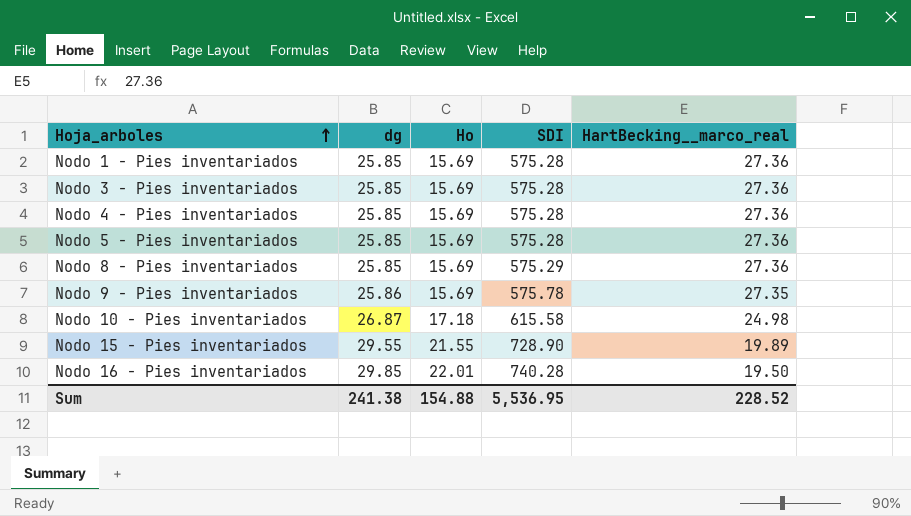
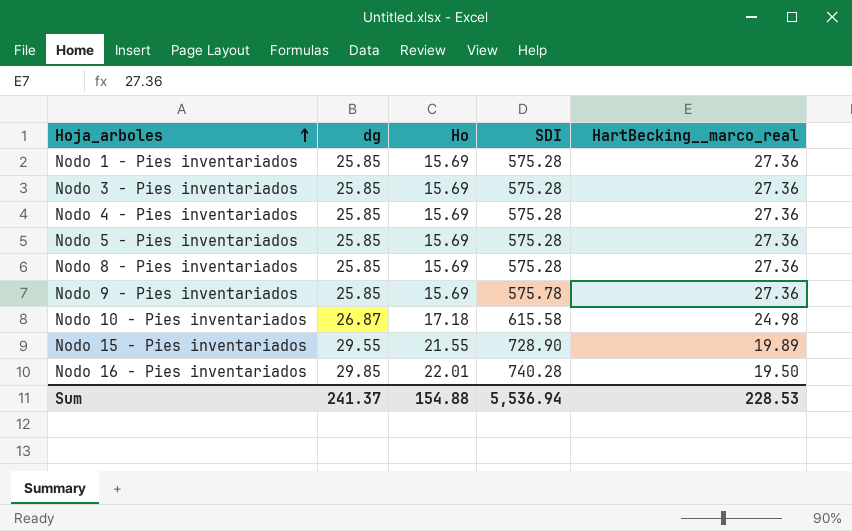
Nodo 8 - Pies inventariados | SDI: 575.29 -> 575.28
Nodo 9 - Pies inventariados | dg: 25.86 -> 25.85
Nodo 9 - Pies inventariados | HartBecking__marco_real: 27.35 -> 27.36
Sum | dg: 241.38 -> 241.37
Sum | SDI: 5,536.95 -> 5,536.94
Sum | HartBecking__marco_real: 228.52 -> 228.53

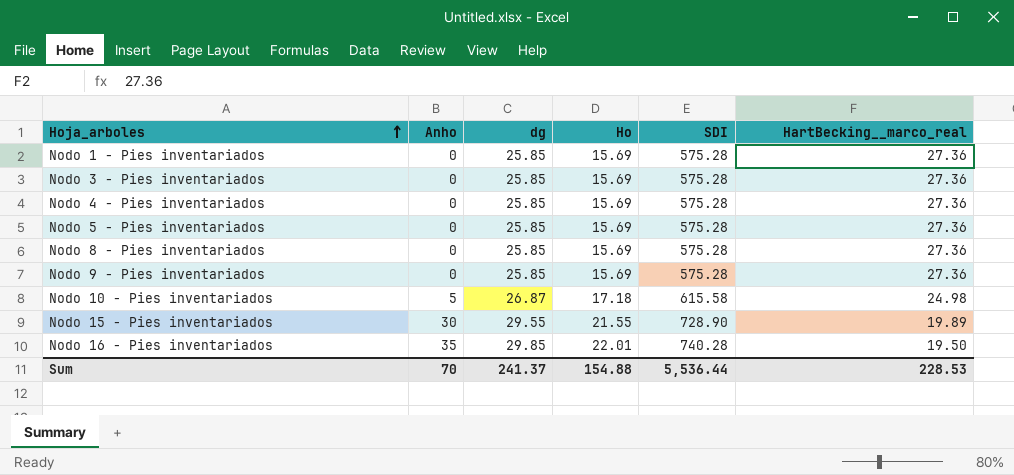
column Anho | position: none -> 2
Nodo 9 - Pies inventariados | SDI: 575.78 -> 575.28
Sum | SDI: 5,536.94 -> 5,536.44

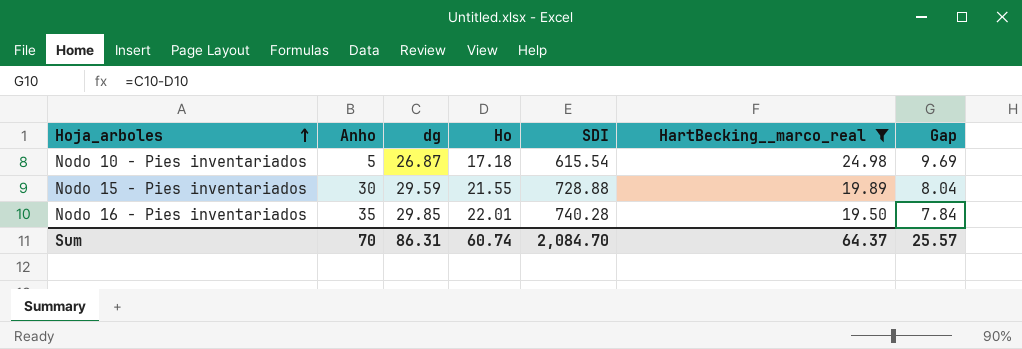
filter: none -> HartBecking__marco_real != 27.36
column Gap | formula: none -> [dg] - [Ho]
Nodo 10 - Pies inventariados | SDI: 615.58 -> 615.54
Nodo 15 - Pies inventariados | dg: 29.55 -> 29.59
Nodo 15 - Pies inventariados | SDI: 728.90 -> 728.88
Sum | dg: 241.37 -> 86.31
Sum | Ho: 154.88 -> 60.74
Sum | SDI: 5,536.44 -> 2,084.70
Sum | HartBecking__marco_real: 228.53 -> 64.37

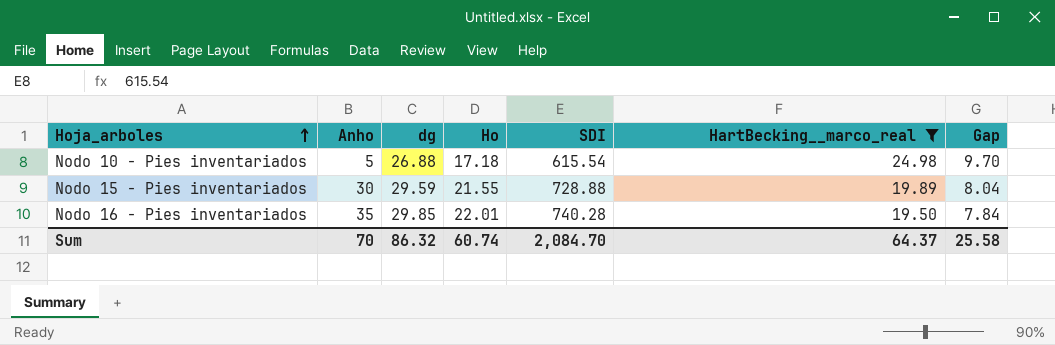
Nodo 10 - Pies inventariados | dg: 26.87 -> 26.88
Nodo 10 - Pies inventariados | Gap: 9.69 -> 9.70
Sum | dg: 86.31 -> 86.32
Sum | Gap: 25.57 -> 25.58

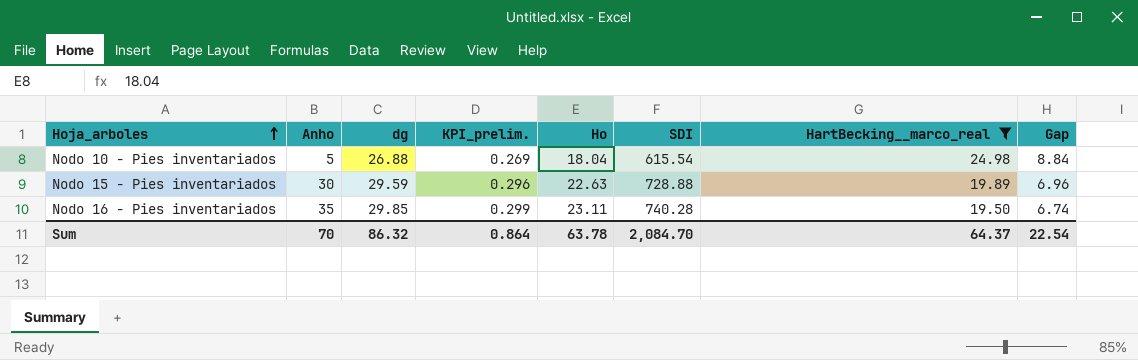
column KPI_prelim. | formula: none -> [dg] * 0.01
Nodo 10 - Pies inventariados | Ho: 17.18 -> 18.04
Nodo 10 - Pies inventariados | Gap: 9.70 -> 8.84
Nodo 15 - Pies inventariados | Ho: 21.55 -> 22.63
Nodo 15 - Pies inventariados | Gap: 8.04 -> 6.96
Nodo 16 - Pies inventariados | Ho: 22.01 -> 23.11
Nodo 16 - Pies inventariados | Gap: 7.84 -> 6.74
Sum | Ho: 60.74 -> 63.78
Sum | Gap: 25.58 -> 22.54

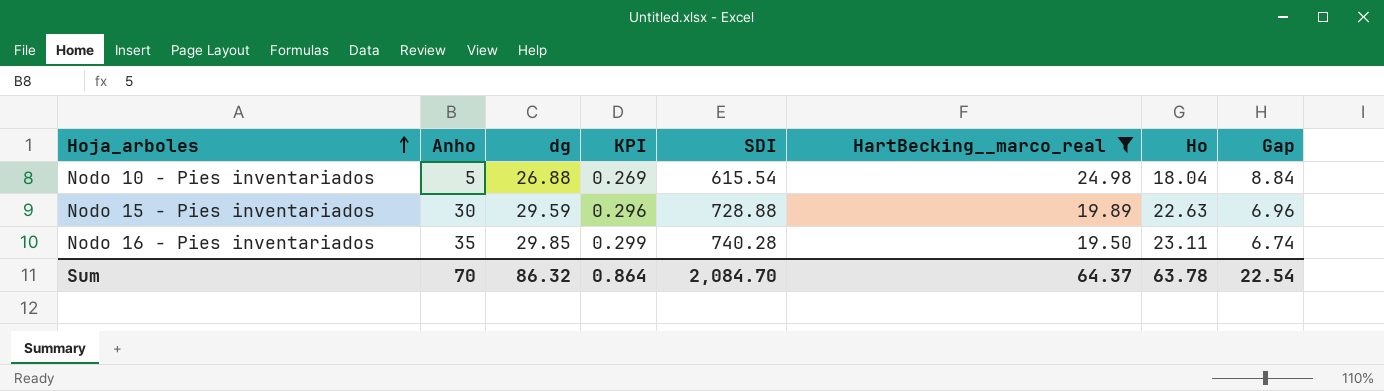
column name: KPI_prelim. -> KPI
column Ho | position: 5 -> 7

